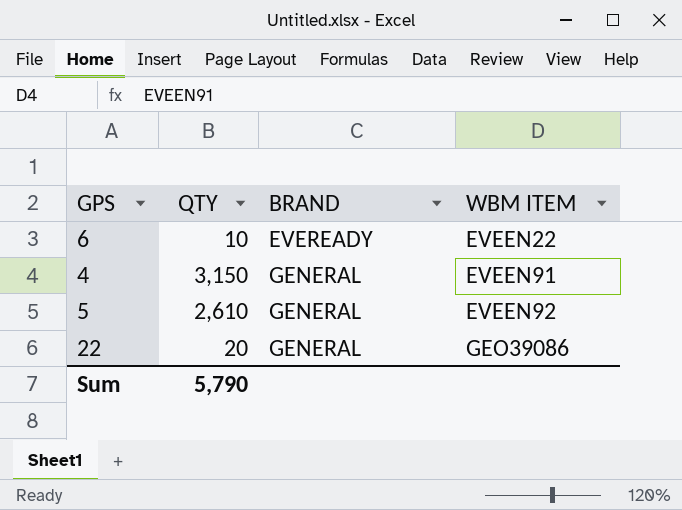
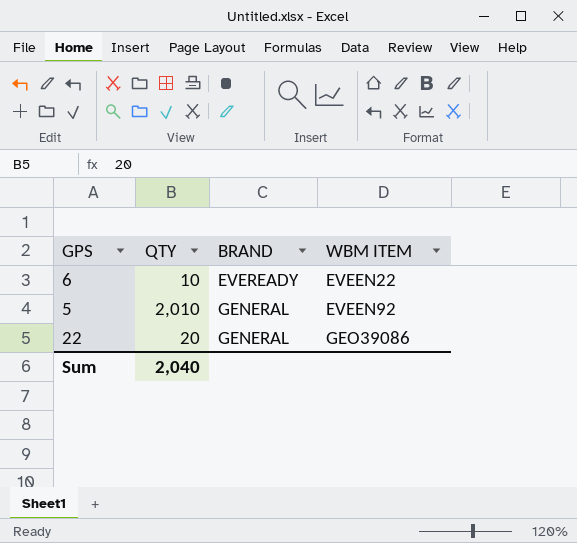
row 4: 3,150 | GENERAL | EVEEN91 -> none
5 | QTY: 2,610 -> 2,010
Sum | QTY: 5,790 -> 2,040

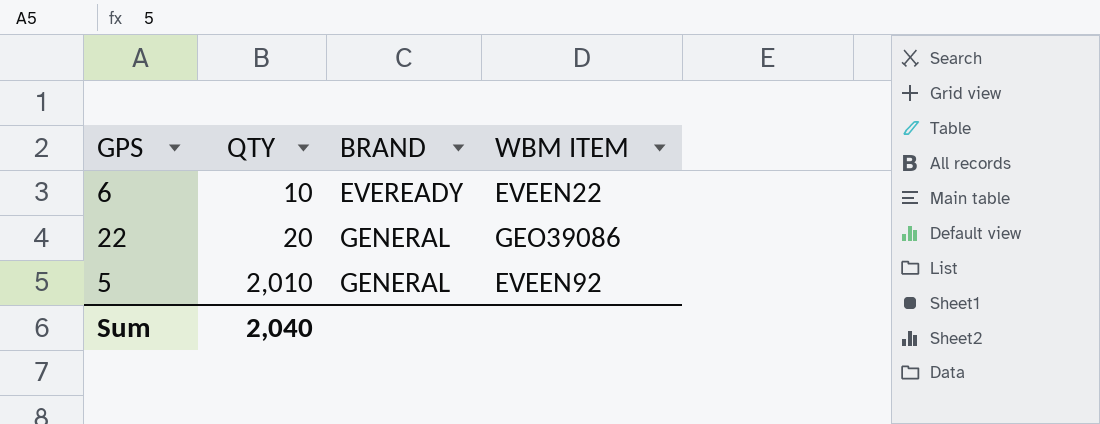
row order: BRAND ascending -> QTY ascending

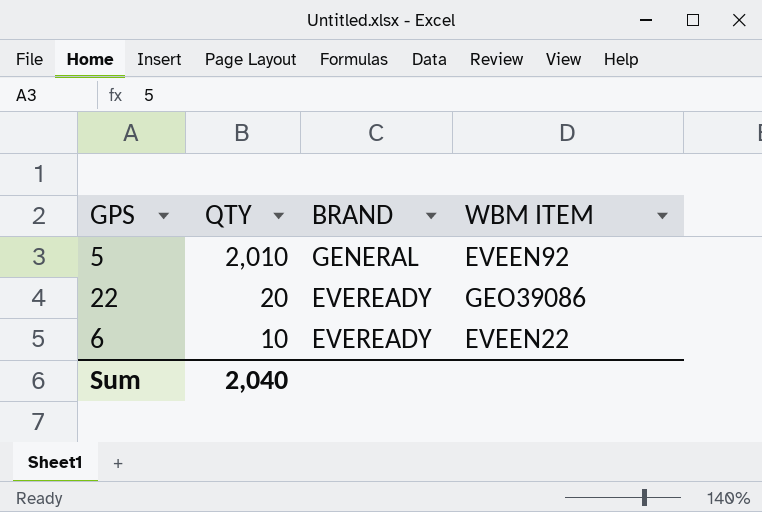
row order: QTY ascending -> QTY descending
22 | BRAND: GENERAL -> EVEREADY

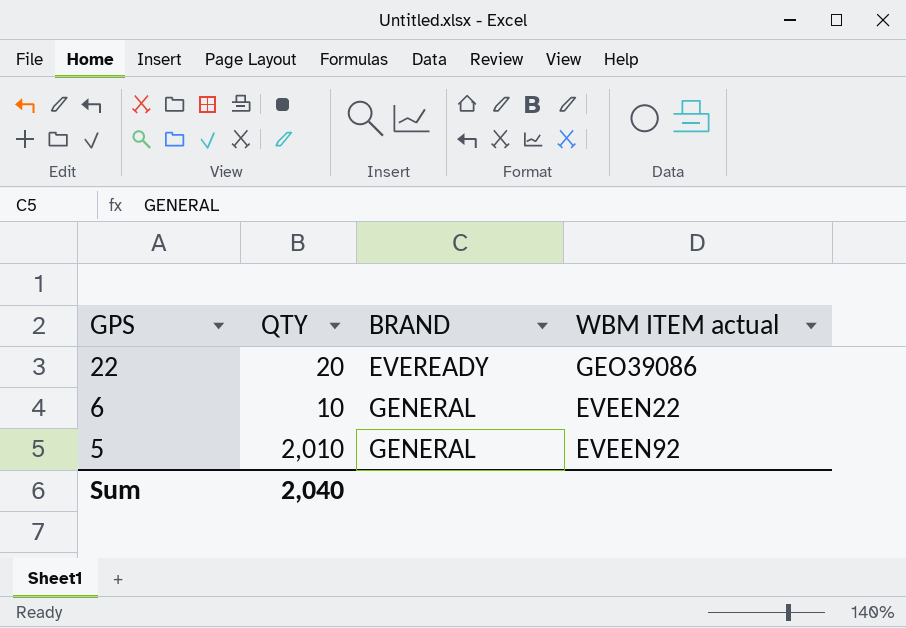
row order: QTY descending -> GPS descending
column name: WBM ITEM -> WBM ITEM actual
6 | BRAND: EVEREADY -> GENERAL

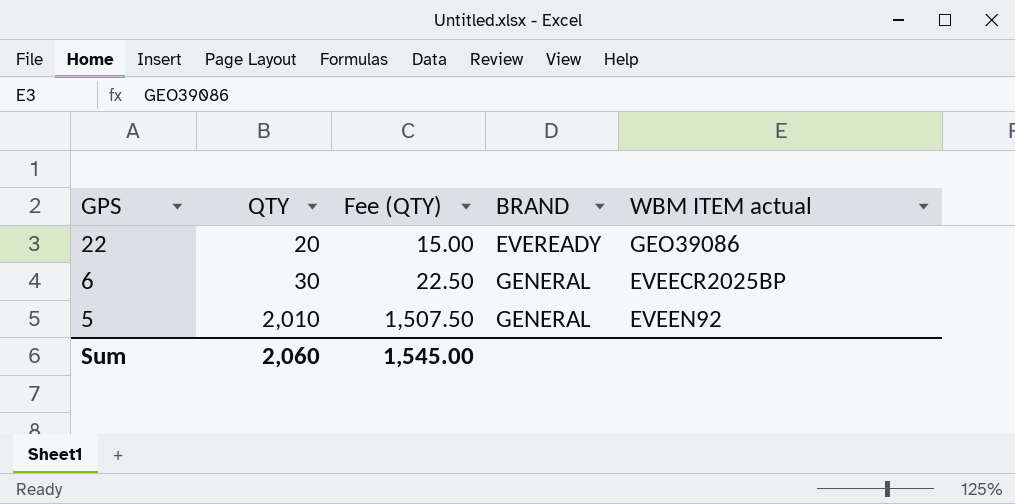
column Fee (QTY) | formula: none -> [QTY] * 0.75
6 | QTY: 10 -> 30
6 | WBM ITEM actual: EVEEN22 -> EVEECR2025BP
Sum | QTY: 2,040 -> 2,060

